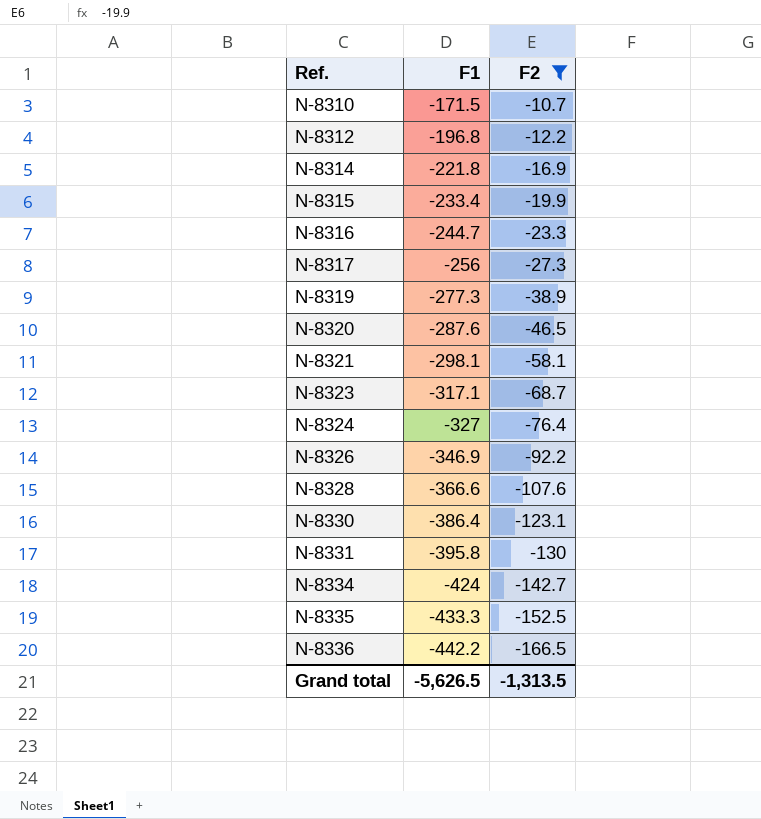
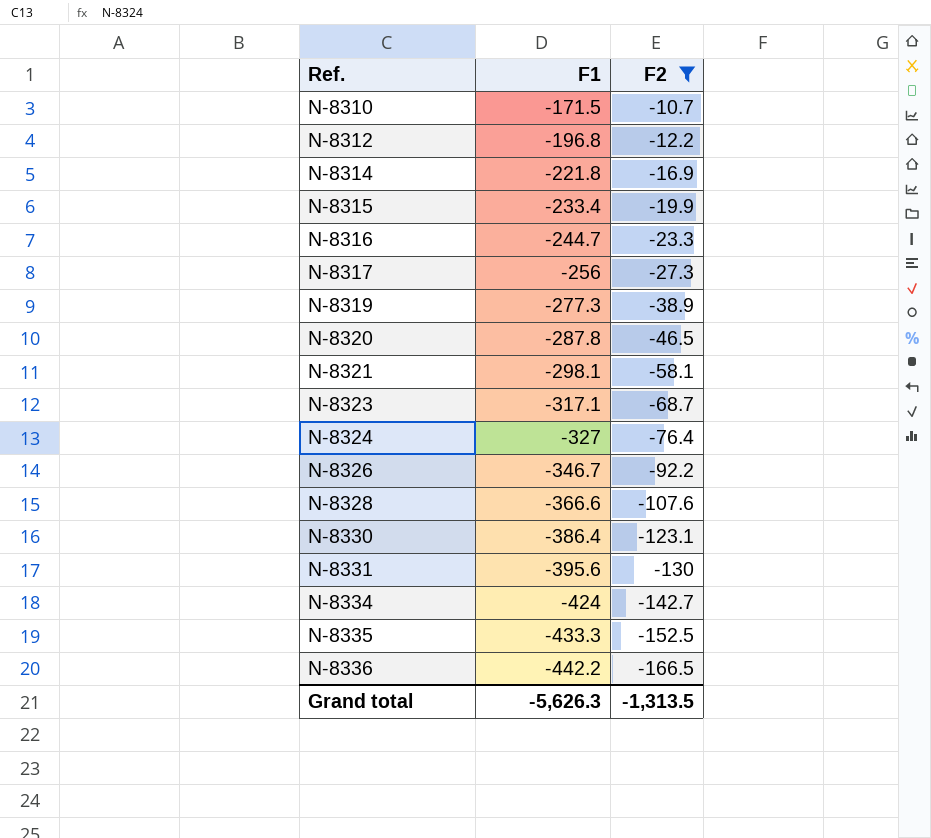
N-8320 | F1: -287.6 -> -287.8
N-8326 | F1: -346.9 -> -346.7
N-8331 | F1: -395.8 -> -395.6
Grand total | F1: -5,626.5 -> -5,626.3

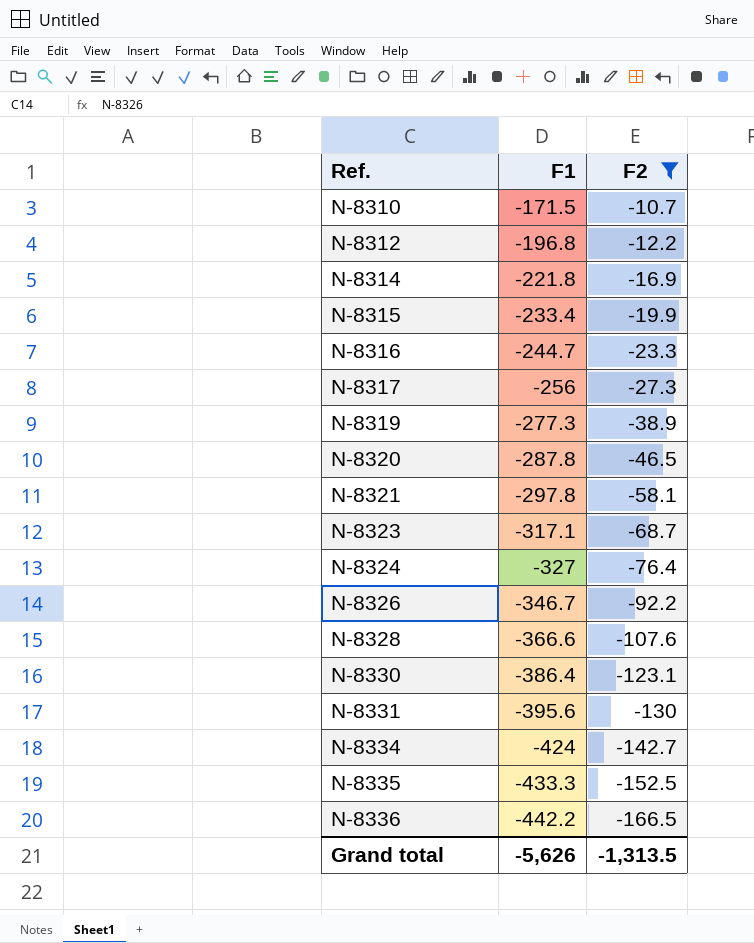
N-8321 | F1: -298.1 -> -297.8
Grand total | F1: -5,626.3 -> -5,626

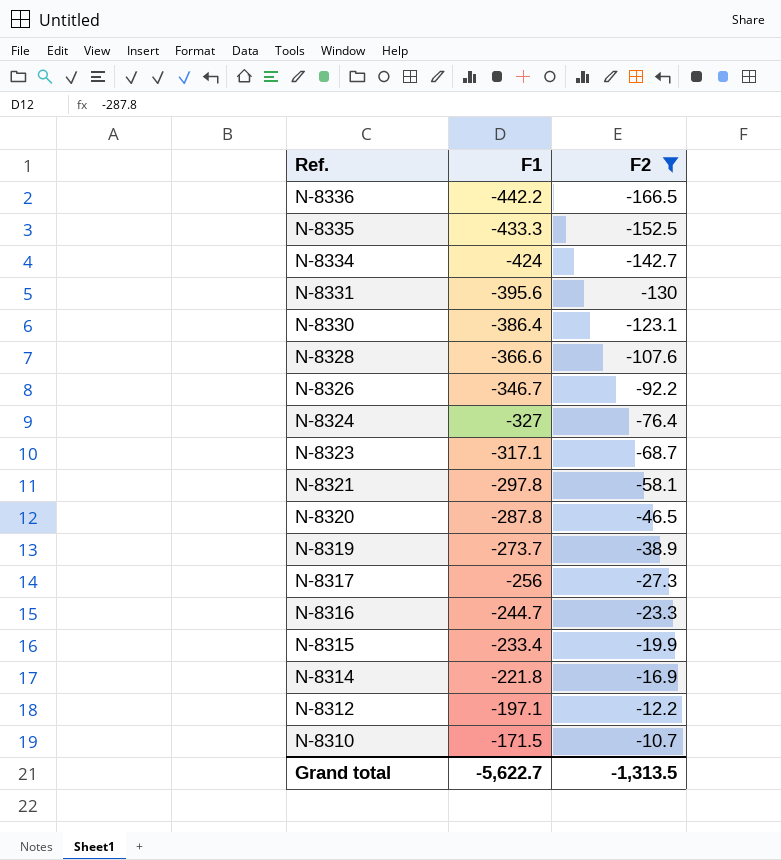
row order: Ref. ascending -> Ref. descending
N-8319 | F1: -277.3 -> -273.7
N-8312 | F1: -196.8 -> -197.1
Grand total | F1: -5,626 -> -5,622.7

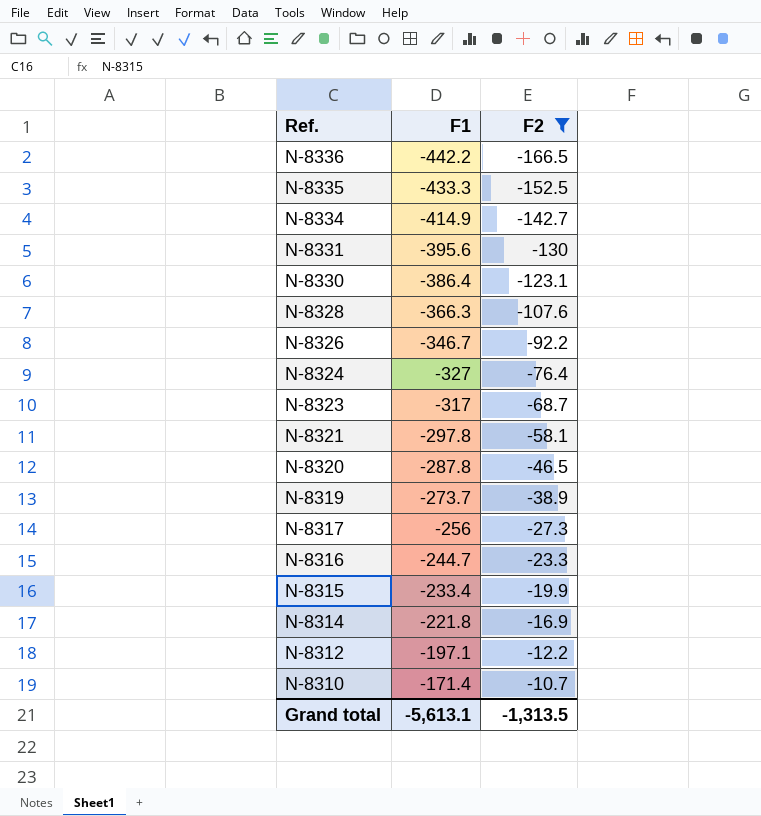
N-8334 | F1: -424 -> -414.9
N-8328 | F1: -366.6 -> -366.3
N-8323 | F1: -317.1 -> -317
N-8310 | F1: -171.5 -> -171.4
Grand total | F1: -5,622.7 -> -5,613.1

